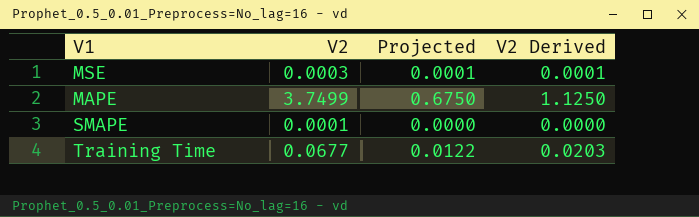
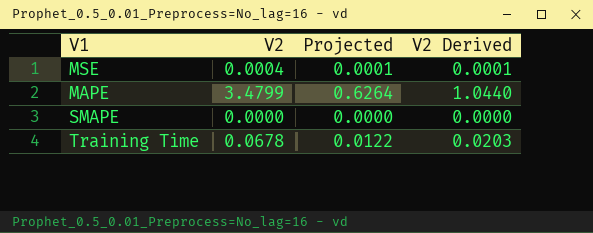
MSE | V2: 0.0003 -> 0.0004
MAPE | V2: 3.7499 -> 3.4799
MAPE | Projected: 0.6750 -> 0.6264
MAPE | V2 Derived: 1.1250 -> 1.0440
SMAPE | V2: 0.0001 -> 0.0000
Training Time | V2: 0.0677 -> 0.0678

